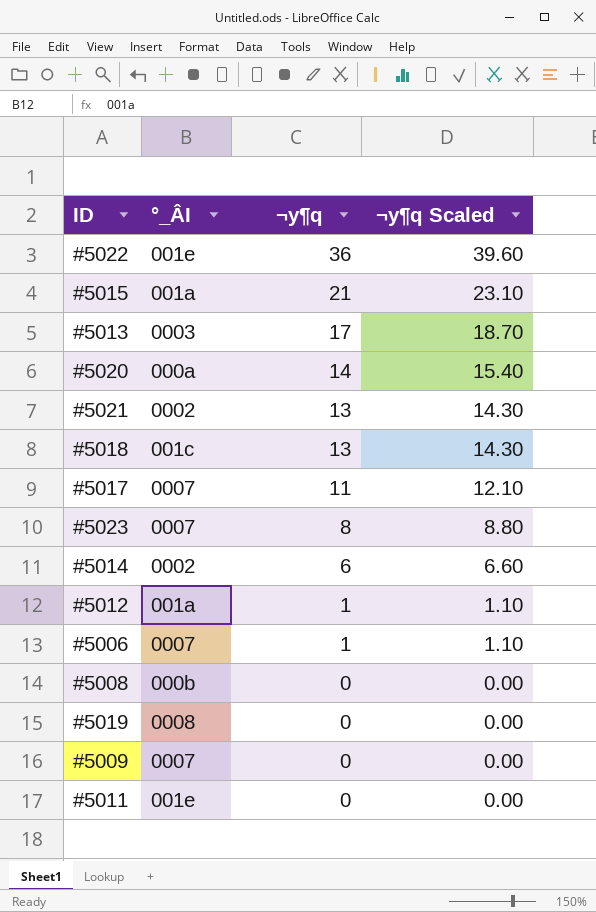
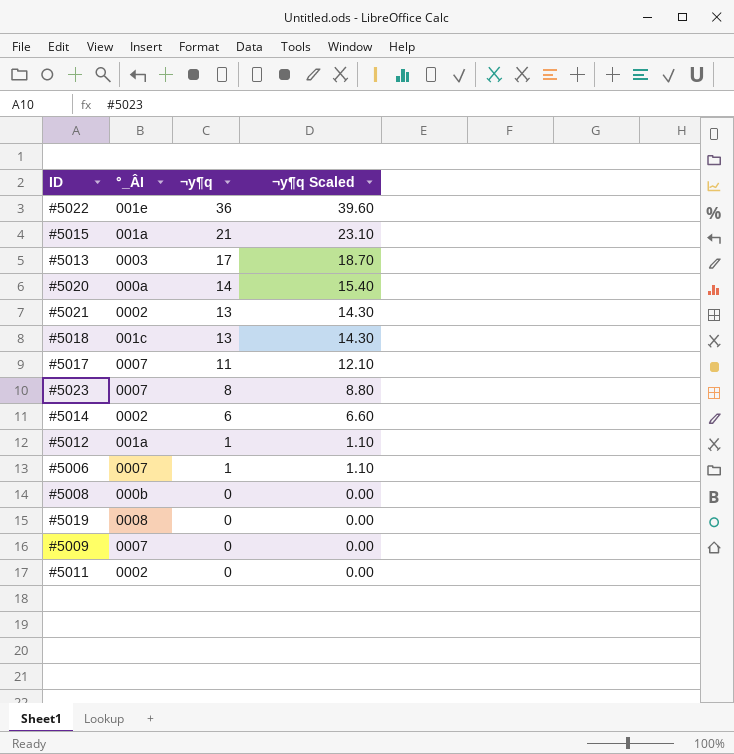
#5011 | °_ÂI: 001e -> 0002

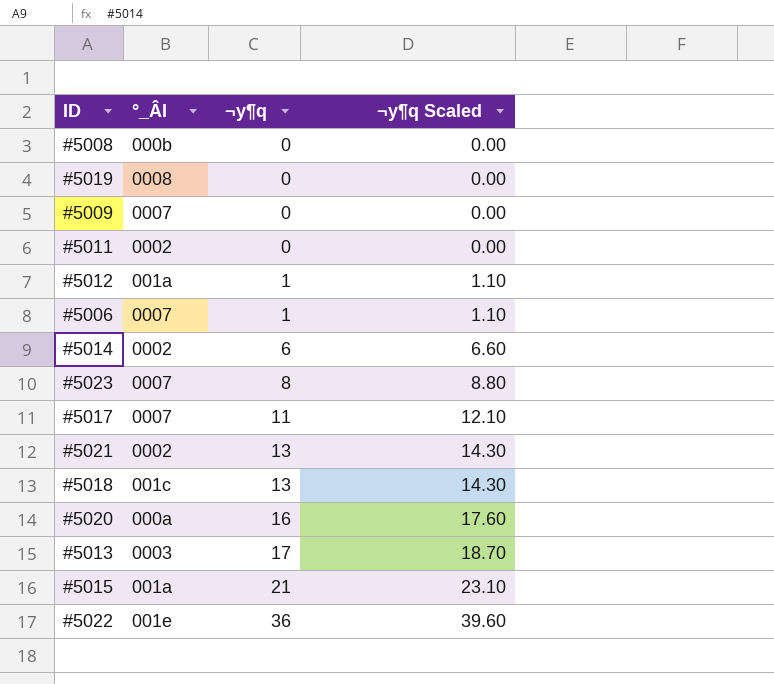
row order: ¬y¶q descending -> ¬y¶q ascending
#5020 | ¬y¶q: 14 -> 16
#5020 | ¬y¶q Scaled: 15.40 -> 17.60

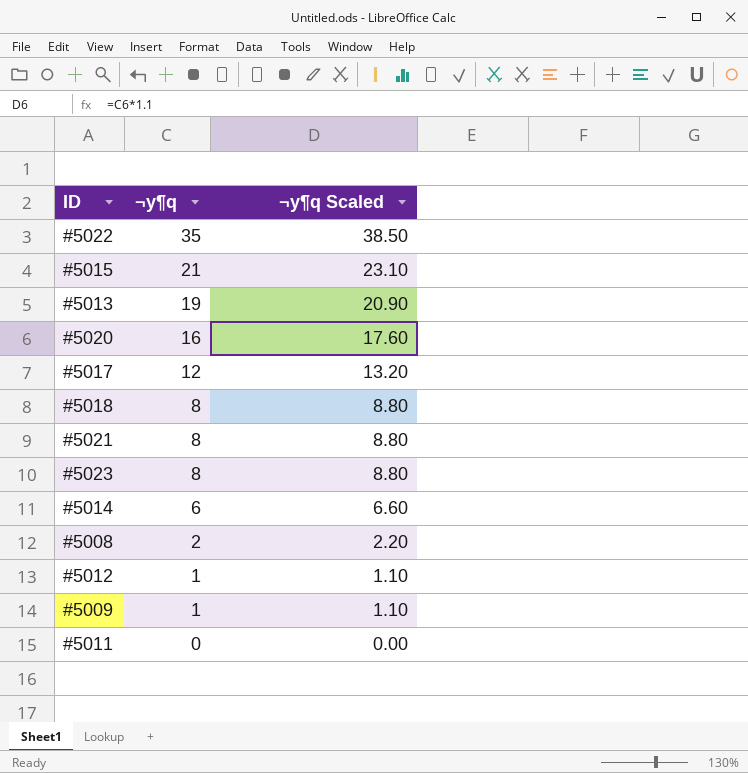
row order: ¬y¶q ascending -> ¬y¶q descending
column °_ÂI | position: 2 -> none
row #5019: 0008 | 0 | 0.00 -> none
row #5006: 0007 | 1 | 1.10 -> none
#5022 | ¬y¶q: 36 -> 35
#5022 | ¬y¶q Scaled: 39.60 -> 38.50
#5013 | ¬y¶q: 17 -> 19
#5013 | ¬y¶q Scaled: 18.70 -> 20.90
#5017 | ¬y¶q: 11 -> 12
#5017 | ¬y¶q Scaled: 12.10 -> 13.20
#5018 | ¬y¶q: 13 -> 8
#5018 | ¬y¶q Scaled: 14.30 -> 8.80
#5021 | ¬y¶q: 13 -> 8
#5021 | ¬y¶q Scaled: 14.30 -> 8.80
#5008 | ¬y¶q: 0 -> 2
#5008 | ¬y¶q Scaled: 0.00 -> 2.20
#5009 | ¬y¶q: 0 -> 1
#5009 | ¬y¶q Scaled: 0.00 -> 1.10

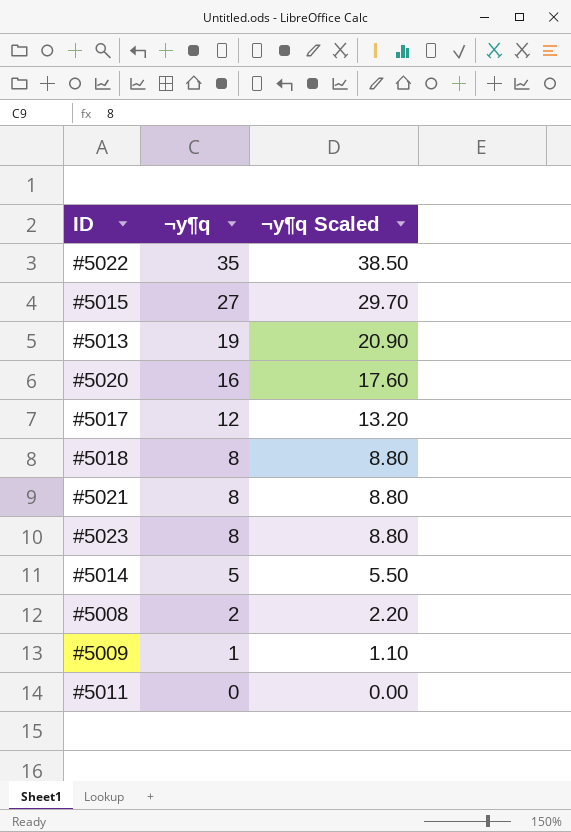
row #5012: 1 | 1.10 -> none
#5015 | ¬y¶q: 21 -> 27
#5015 | ¬y¶q Scaled: 23.10 -> 29.70
#5014 | ¬y¶q: 6 -> 5
#5014 | ¬y¶q Scaled: 6.60 -> 5.50

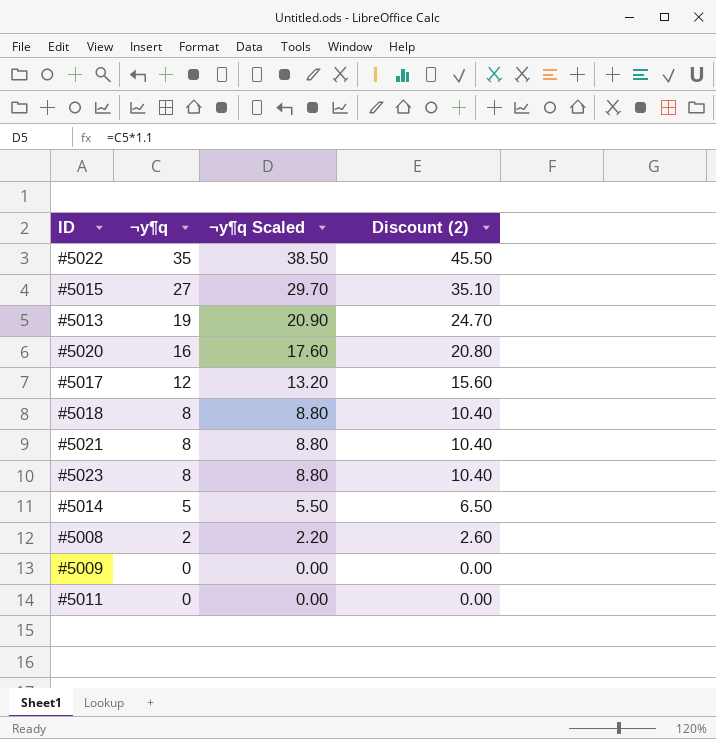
column Discount (2) | formula: none -> [¬y¶q] * 1.3
#5009 | ¬y¶q: 1 -> 0
#5009 | ¬y¶q Scaled: 1.10 -> 0.00

